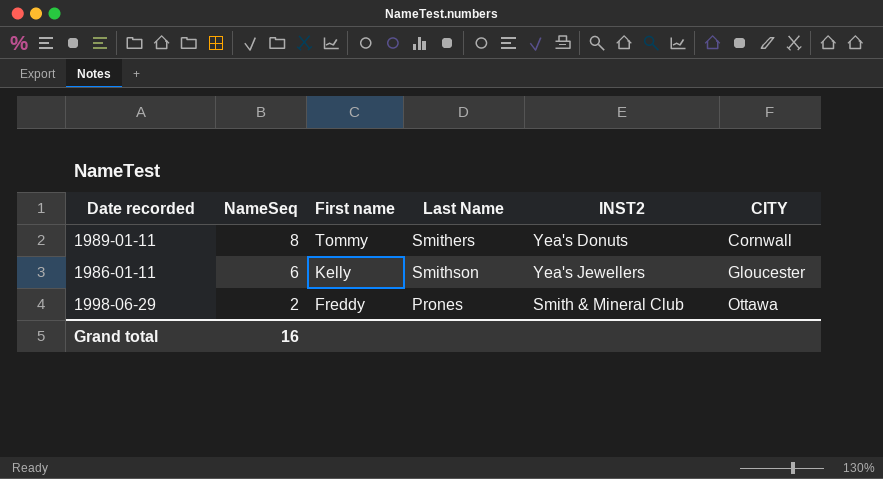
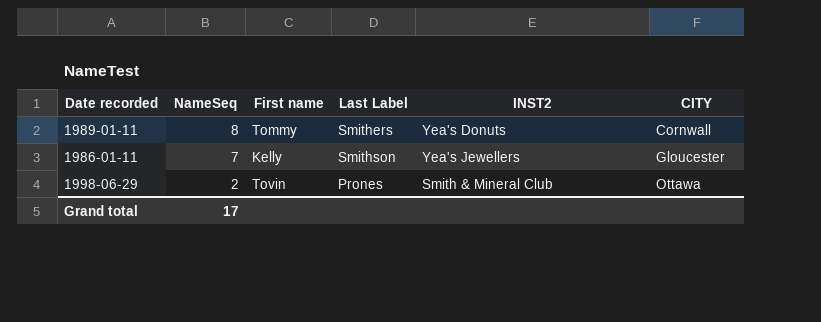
column name: Last Name -> Last Label
1986-01-11 | NameSeq: 6 -> 7
1998-06-29 | First name: Freddy -> Tovin
Grand total | NameSeq: 16 -> 17

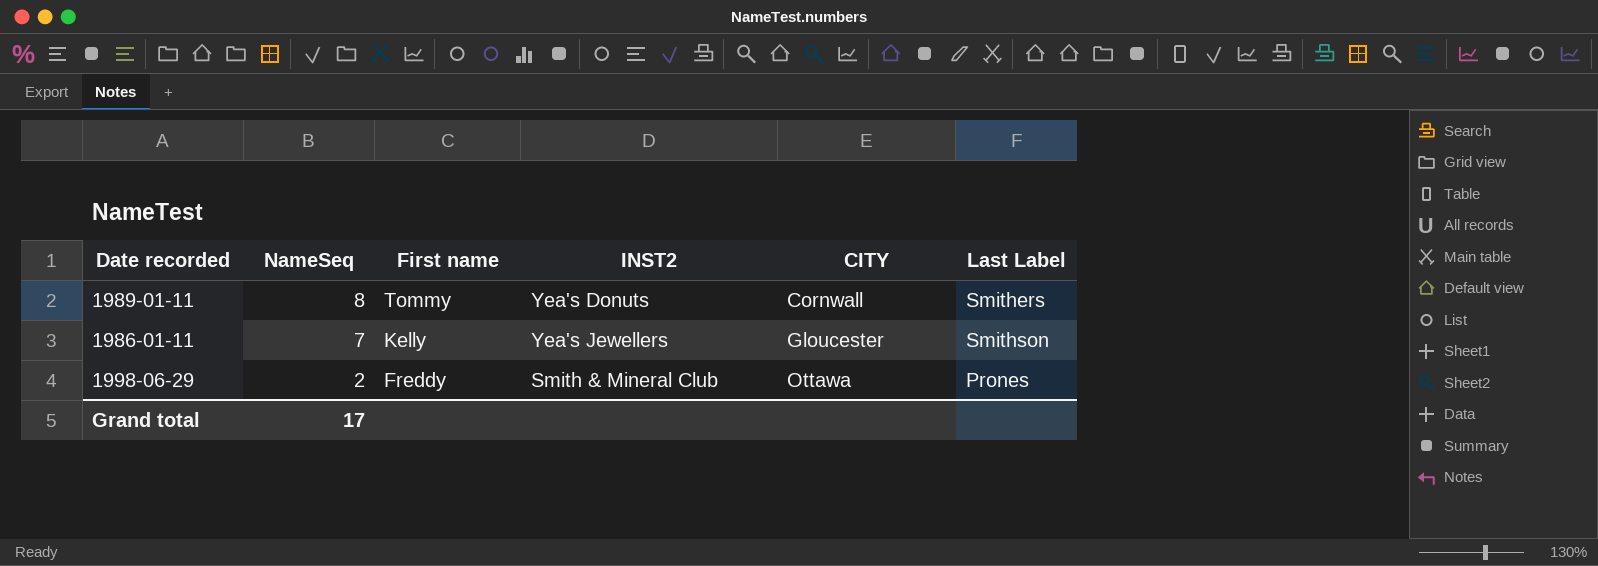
column Last Label | position: 4 -> 6
1998-06-29 | First name: Tovin -> Freddy

